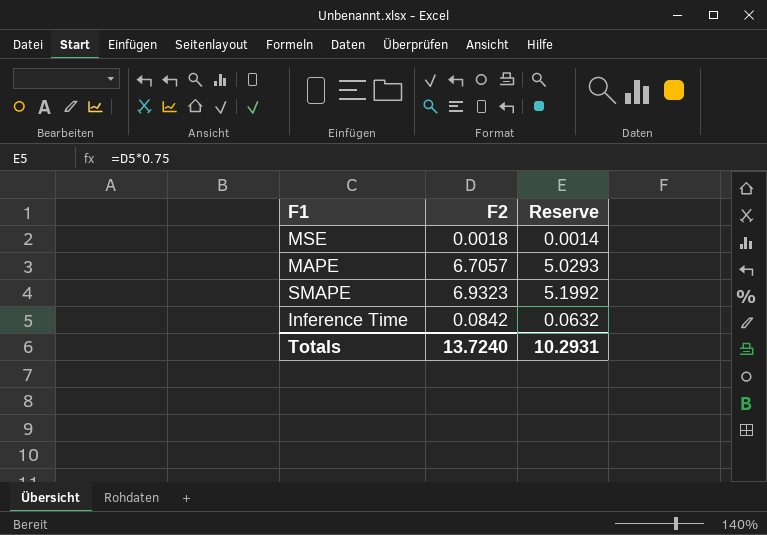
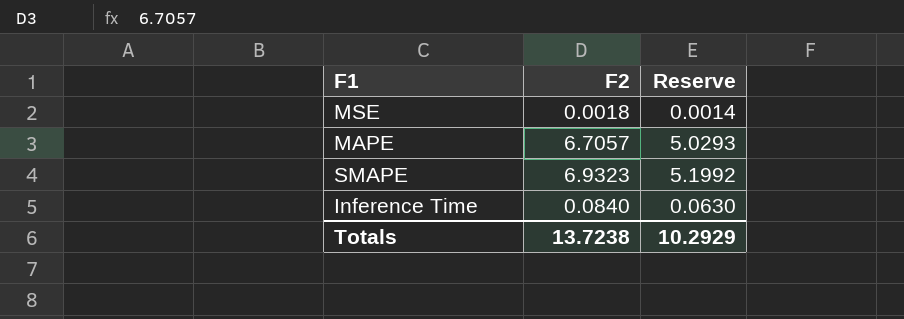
Inference Time | F2: 0.0842 -> 0.0840
Inference Time | Reserve: 0.0632 -> 0.0630
Totals | F2: 13.7240 -> 13.7238
Totals | Reserve: 10.2931 -> 10.2929

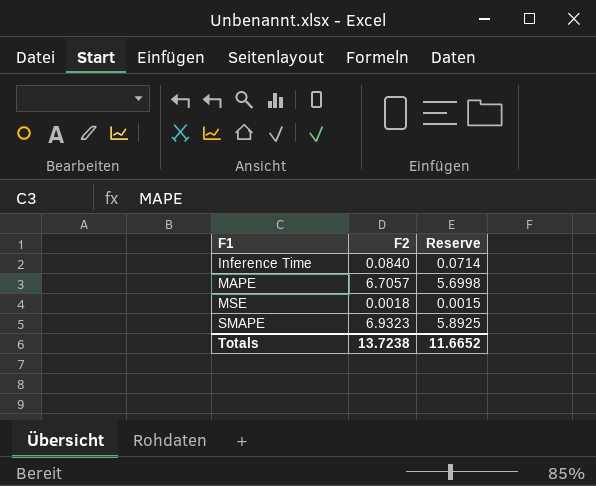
row order: none -> F1 ascending
column Reserve | formula: [F2] * 0.75 -> [F2] * 0.85
Totals | Reserve: 10.2929 -> 11.6652

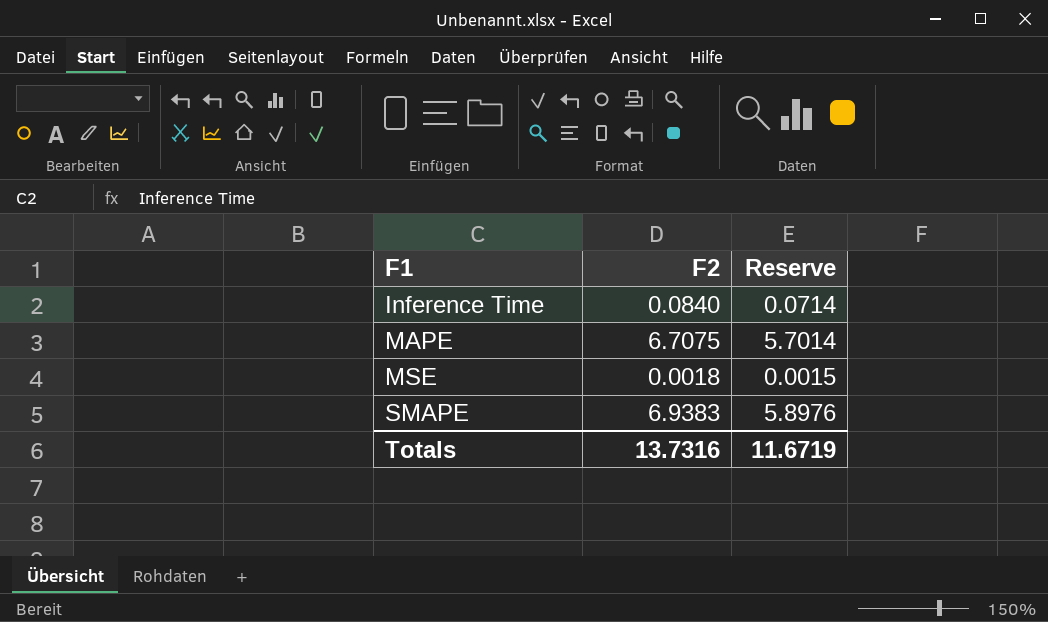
MAPE | F2: 6.7057 -> 6.7075
MAPE | Reserve: 5.6998 -> 5.7014
SMAPE | F2: 6.9323 -> 6.9383
SMAPE | Reserve: 5.8925 -> 5.8976
Totals | F2: 13.7238 -> 13.7316
Totals | Reserve: 11.6652 -> 11.6719

